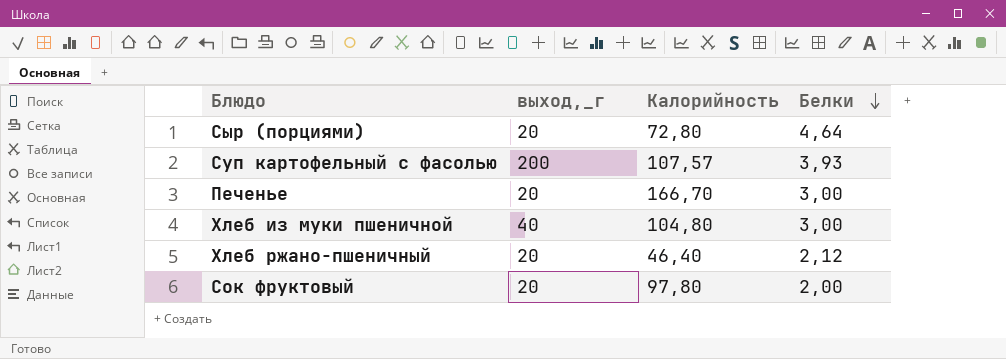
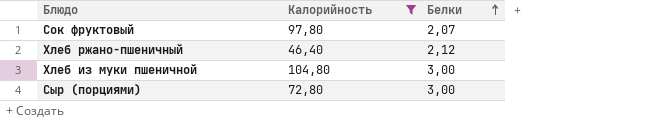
filter: none -> Калорийность <= 104,80
row order: Белки descending -> Белки ascending
column выход,_г | position: 2 -> none
Сок фруктовый | Белки: 2,00 -> 2,07
Сыр (порциями) | Белки: 4,64 -> 3,00

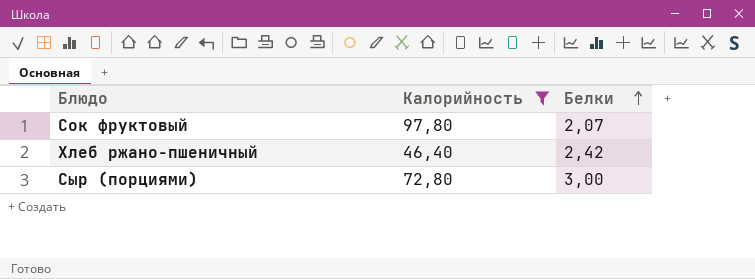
row Хлеб из муки пшеничной: 104,80 | 3,00 -> none
Хлеб ржано-пшеничный | Белки: 2,12 -> 2,42

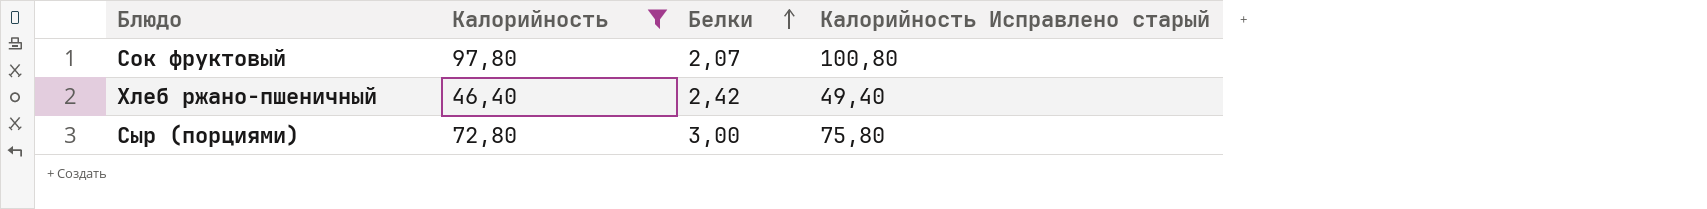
column Калорийность Исправлено старый | formula: none -> [Калорийность] + 3

